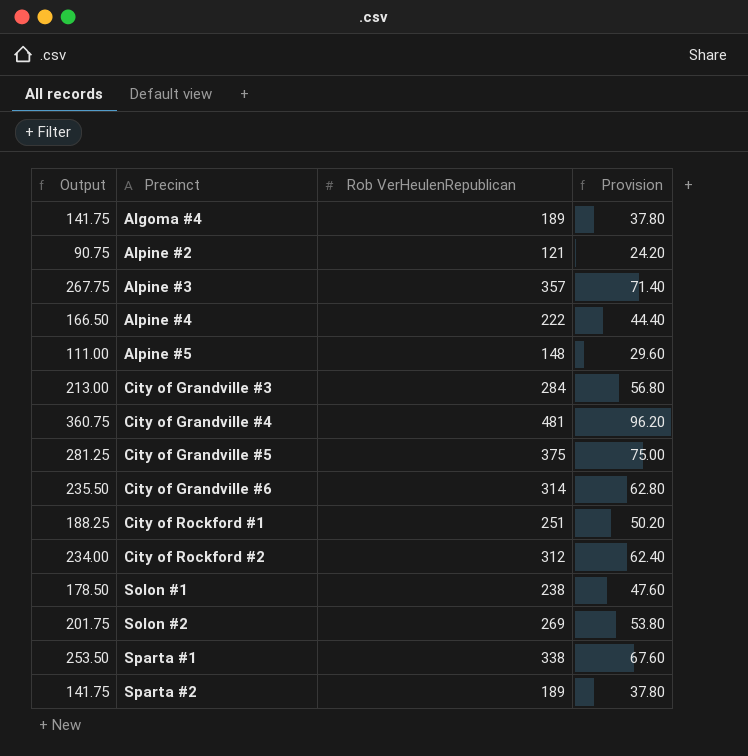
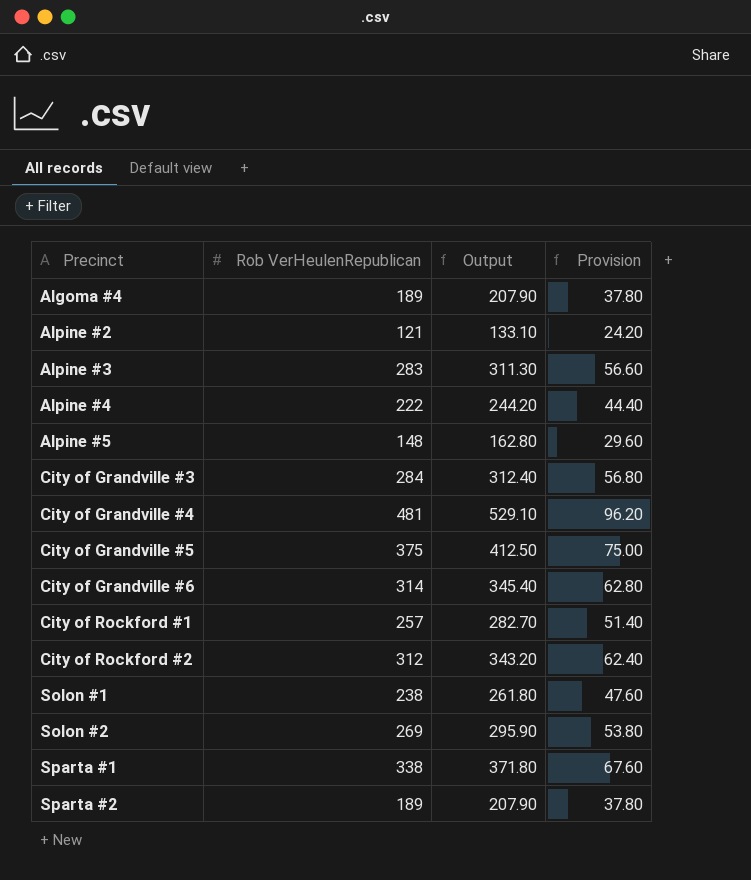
column Output | formula: [Rob VerHeulenRepublican] * 0.75 -> [Rob VerHeulenRepublican] * 1.1
column Output | position: 1 -> 3
Alpine #3 | Rob VerHeulenRepublican: 357 -> 283
Alpine #3 | Provision: 71.40 -> 56.60
City of Rockford #1 | Rob VerHeulenRepublican: 251 -> 257
City of Rockford #1 | Provision: 50.20 -> 51.40

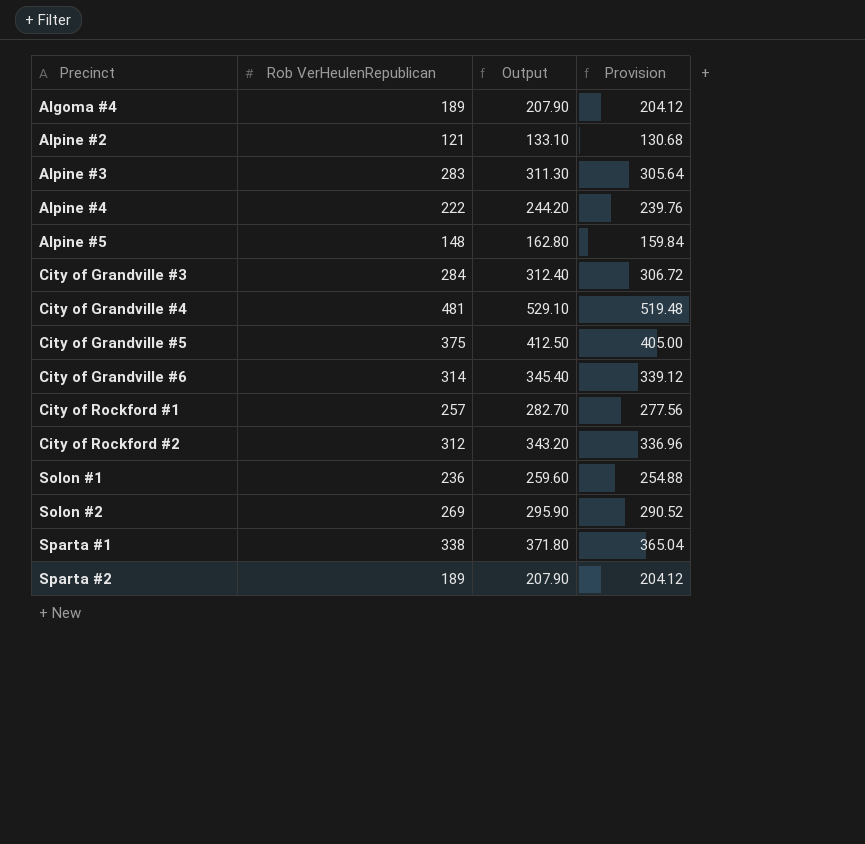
column Provision | formula: [Rob VerHeulenRepublican] * 0.2 -> [Rob VerHeulenRepublican] * 1.08
Solon #1 | Rob VerHeulenRepublican: 238 -> 236
Solon #1 | Output: 261.80 -> 259.60

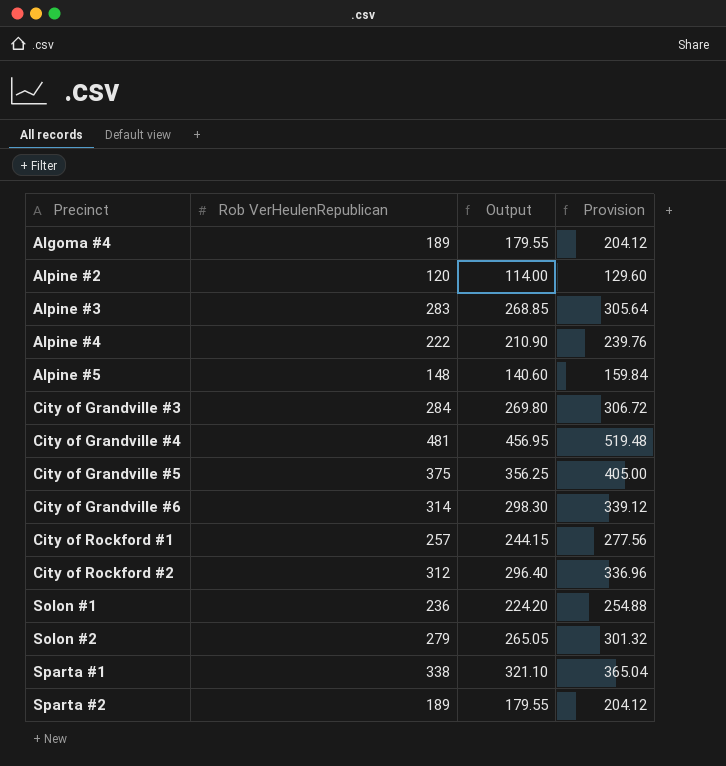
column Output | formula: [Rob VerHeulenRepublican] * 1.1 -> [Rob VerHeulenRepublican] * 0.95
Alpine #2 | Rob VerHeulenRepublican: 121 -> 120
Alpine #2 | Provision: 130.68 -> 129.60
Solon #2 | Rob VerHeulenRepublican: 269 -> 279
Solon #2 | Provision: 290.52 -> 301.32

